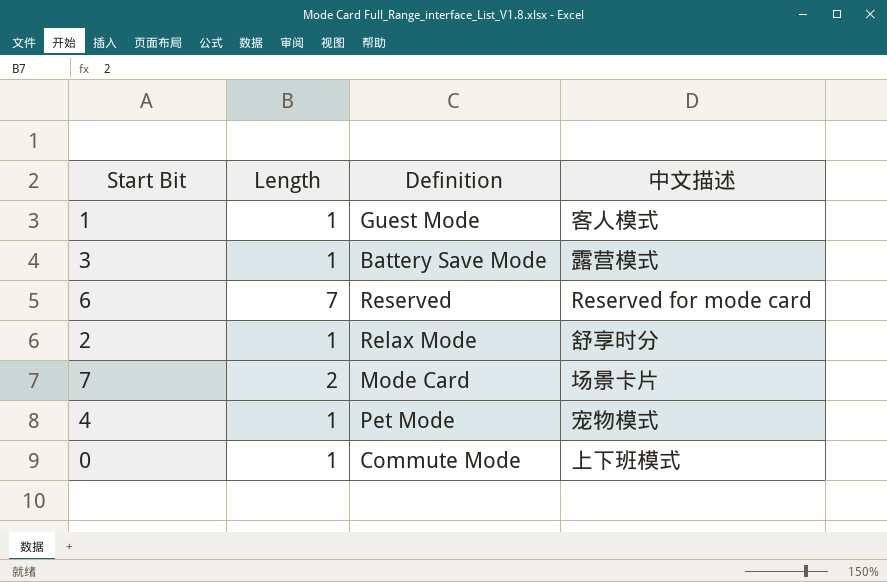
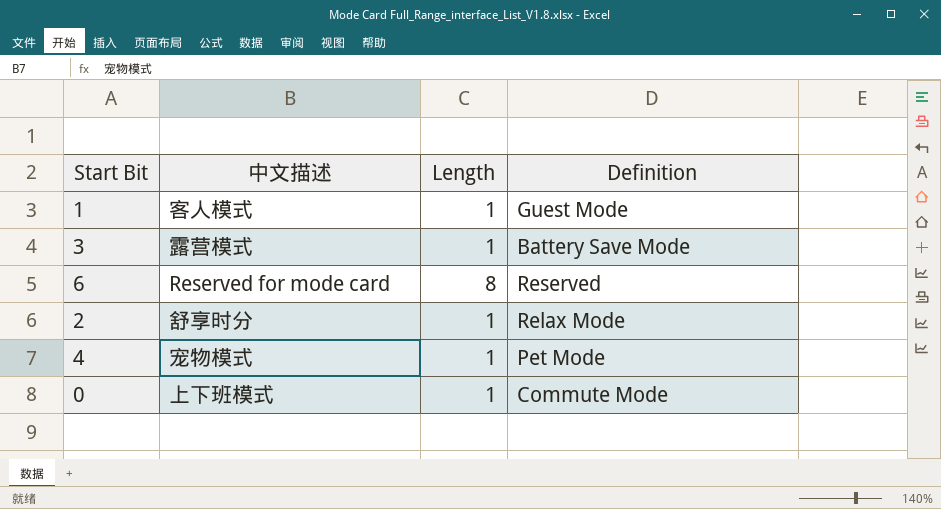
column 中文描述 | position: 4 -> 2
row 7: 2 | Mode Card | 场景卡片 -> none
6 | Length: 7 -> 8

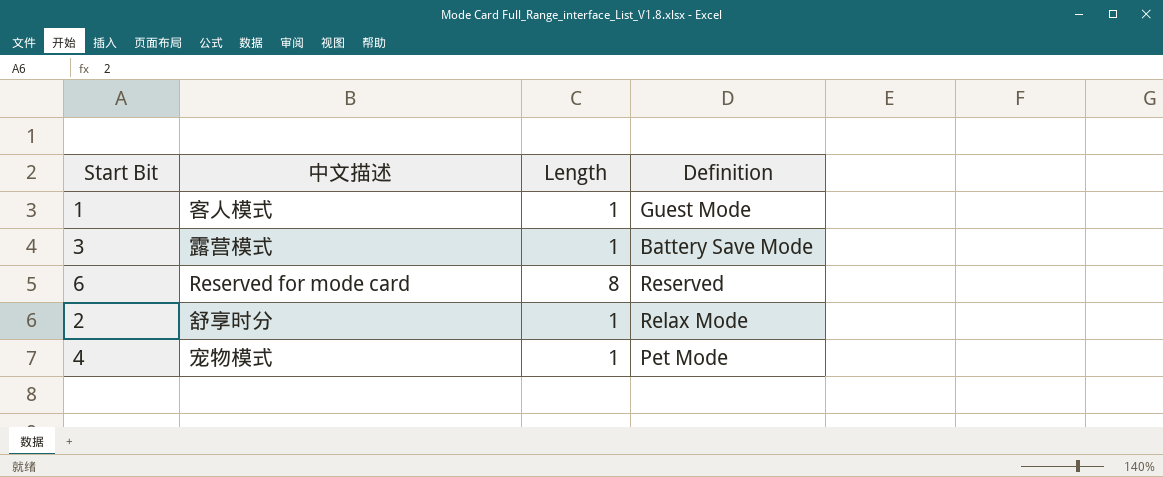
row 0: 上下班模式 | 1 | Commute Mode -> none

